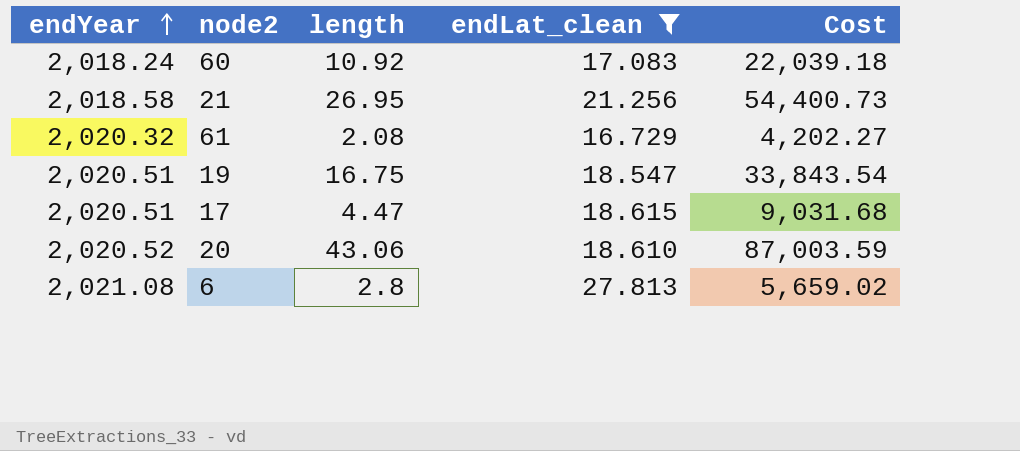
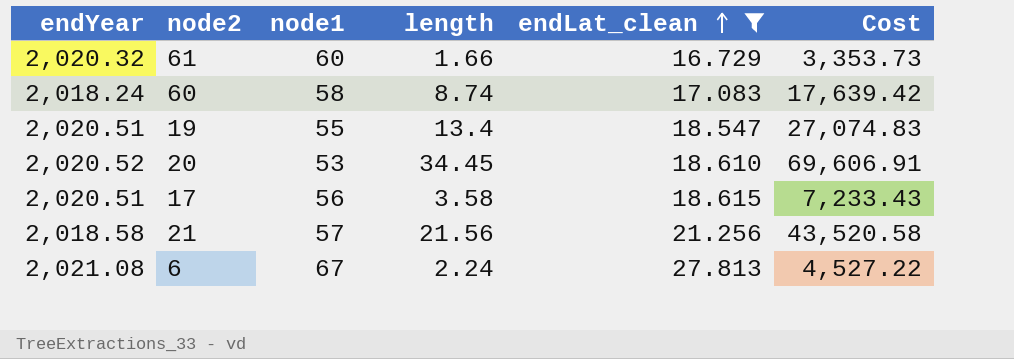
row order: endYear ascending -> endLat_clean ascending
column node1 | position: none -> 3
61 | length: 2.08 -> 1.66
61 | Cost: 4,202.27 -> 3,353.73
60 | length: 10.92 -> 8.74
60 | Cost: 22,039.18 -> 17,639.42
19 | length: 16.75 -> 13.4
19 | Cost: 33,843.54 -> 27,074.83
20 | length: 43.06 -> 34.45
20 | Cost: 87,003.59 -> 69,606.91
17 | length: 4.47 -> 3.58
17 | Cost: 9,031.68 -> 7,233.43
21 | length: 26.95 -> 21.56
21 | Cost: 54,400.73 -> 43,520.58
6 | length: 2.8 -> 2.24
6 | Cost: 5,659.02 -> 4,527.22

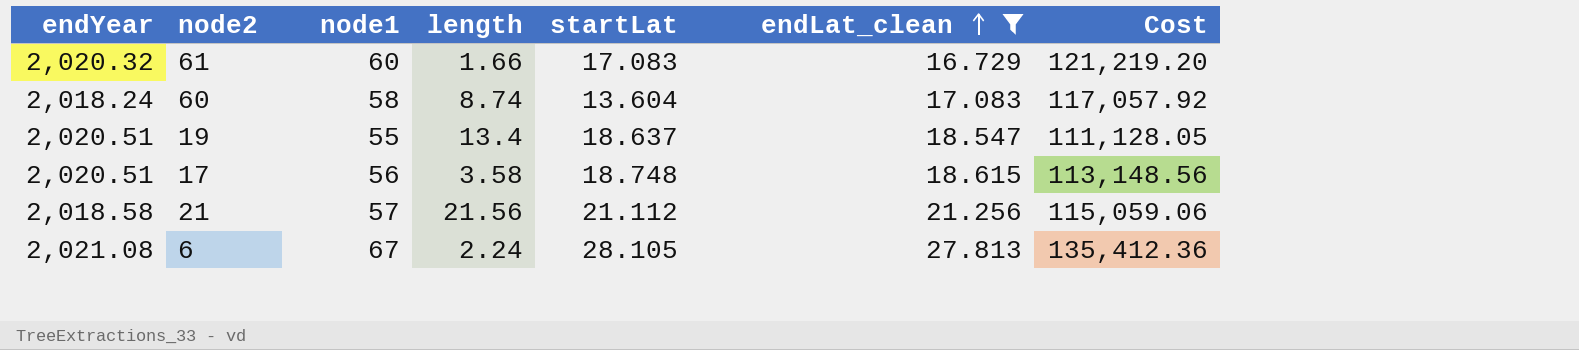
column startLat | position: none -> 5
column Cost | formula: [endYear] * [length] -> [endYear] * [node1]
row 20: 2,020.52 | 53 | 34.45 | 18.610 | 69,606.91 -> none

